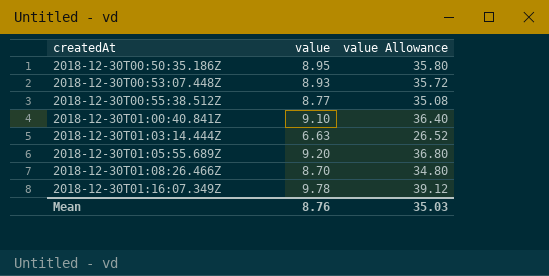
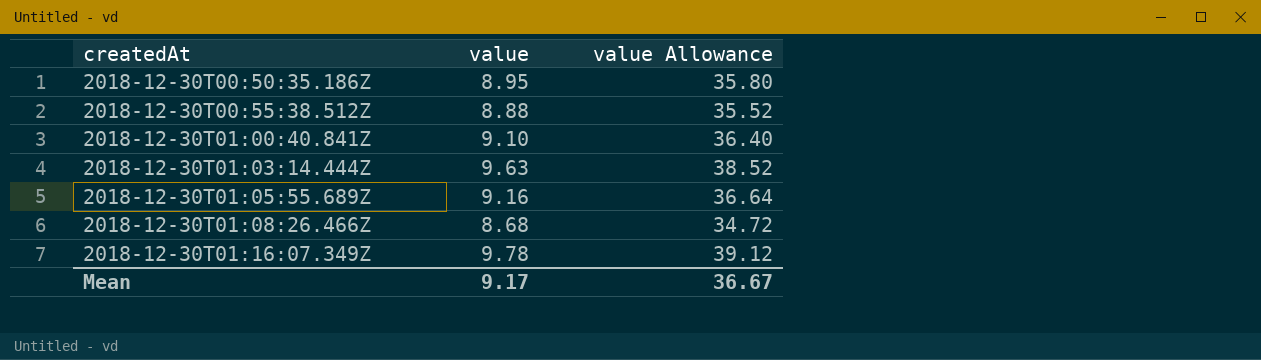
row 2018-12-30T00:53:07.448Z: 8.93 | 35.72 -> none
2018-12-30T00:55:38.512Z | value: 8.77 -> 8.88
2018-12-30T00:55:38.512Z | value Allowance: 35.08 -> 35.52
2018-12-30T01:03:14.444Z | value: 6.63 -> 9.63
2018-12-30T01:03:14.444Z | value Allowance: 26.52 -> 38.52
2018-12-30T01:05:55.689Z | value: 9.20 -> 9.16
2018-12-30T01:05:55.689Z | value Allowance: 36.80 -> 36.64
2018-12-30T01:08:26.466Z | value: 8.70 -> 8.68
2018-12-30T01:08:26.466Z | value Allowance: 34.80 -> 34.72
Mean | value: 8.76 -> 9.17
Mean | value Allowance: 35.03 -> 36.67

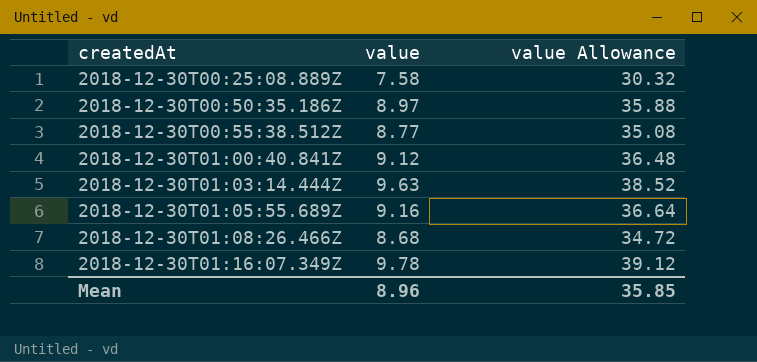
row 2018-12-30T00:25:08.889Z: none -> 7.58 | 30.32
2018-12-30T00:50:35.186Z | value: 8.95 -> 8.97
2018-12-30T00:50:35.186Z | value Allowance: 35.80 -> 35.88
2018-12-30T00:55:38.512Z | value: 8.88 -> 8.77
2018-12-30T00:55:38.512Z | value Allowance: 35.52 -> 35.08
2018-12-30T01:00:40.841Z | value: 9.10 -> 9.12
2018-12-30T01:00:40.841Z | value Allowance: 36.40 -> 36.48
Mean | value: 9.17 -> 8.96
Mean | value Allowance: 36.67 -> 35.85

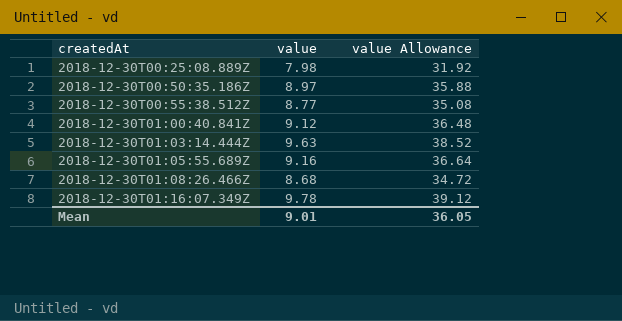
2018-12-30T00:25:08.889Z | value: 7.58 -> 7.98
2018-12-30T00:25:08.889Z | value Allowance: 30.32 -> 31.92
Mean | value: 8.96 -> 9.01
Mean | value Allowance: 35.85 -> 36.05

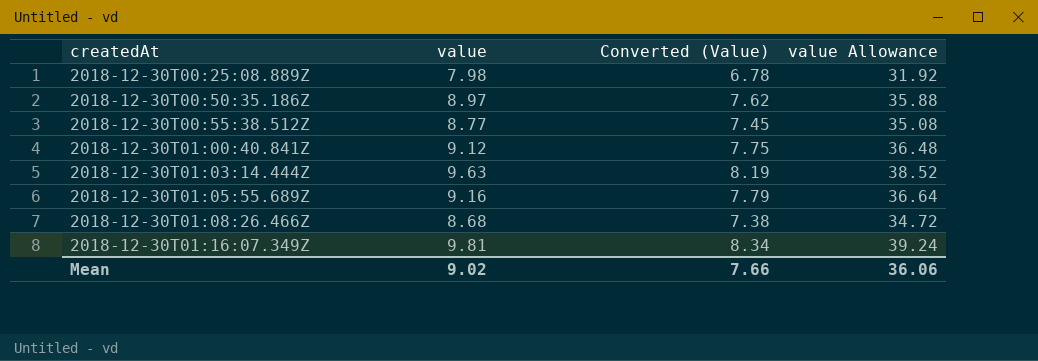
column Converted (Value) | formula: none -> [value] * 0.85
2018-12-30T01:16:07.349Z | value: 9.78 -> 9.81
2018-12-30T01:16:07.349Z | value Allowance: 39.12 -> 39.24
Mean | value: 9.01 -> 9.02
Mean | value Allowance: 36.05 -> 36.06

